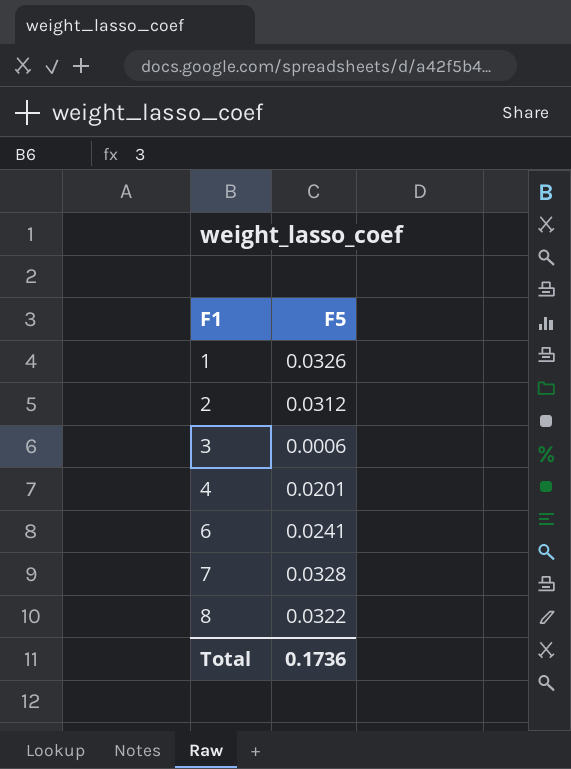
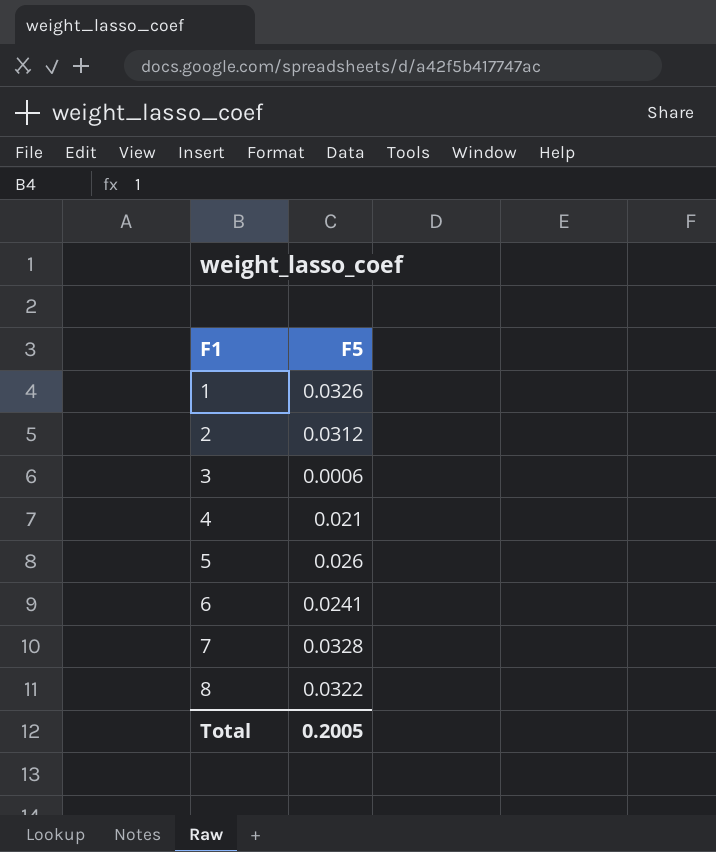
4 | F5: 0.0201 -> 0.021
row 5: none -> 0.026
Total | F5: 0.1736 -> 0.2005

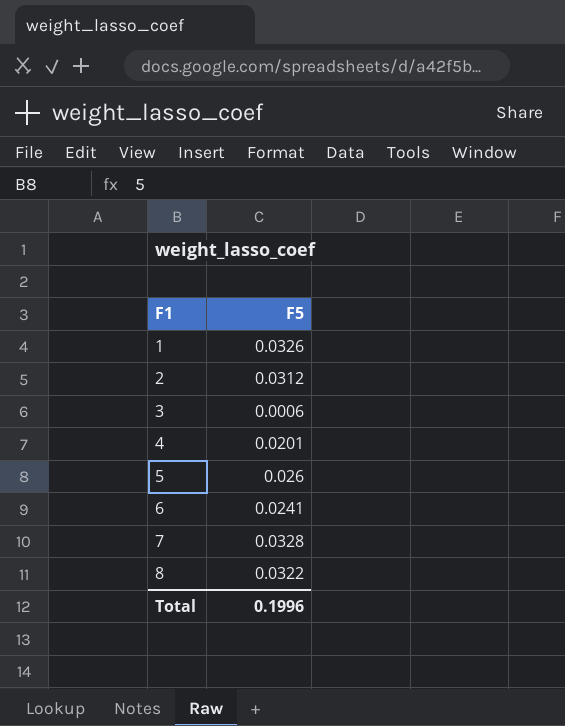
4 | F5: 0.021 -> 0.0201
Total | F5: 0.2005 -> 0.1996

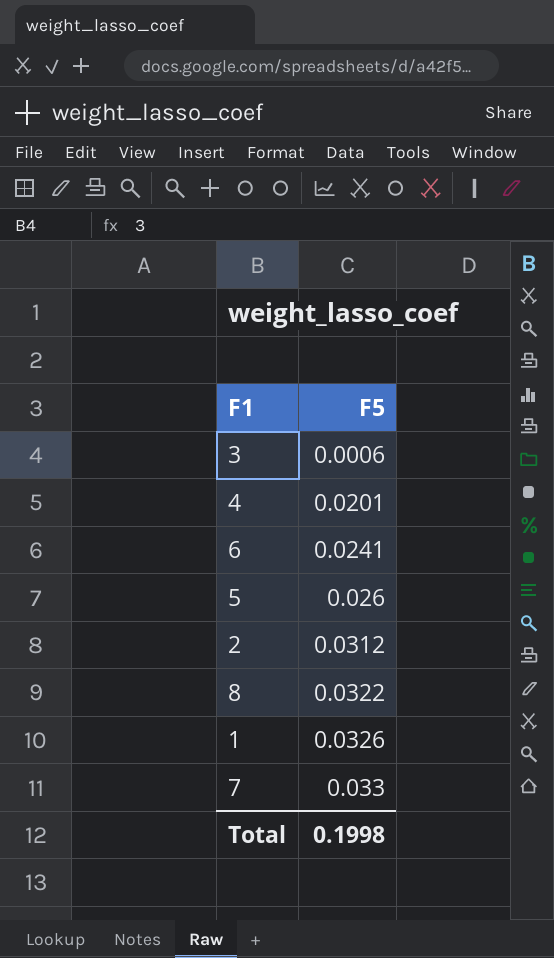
row order: F1 ascending -> F5 ascending
7 | F5: 0.0328 -> 0.033
Total | F5: 0.1996 -> 0.1998

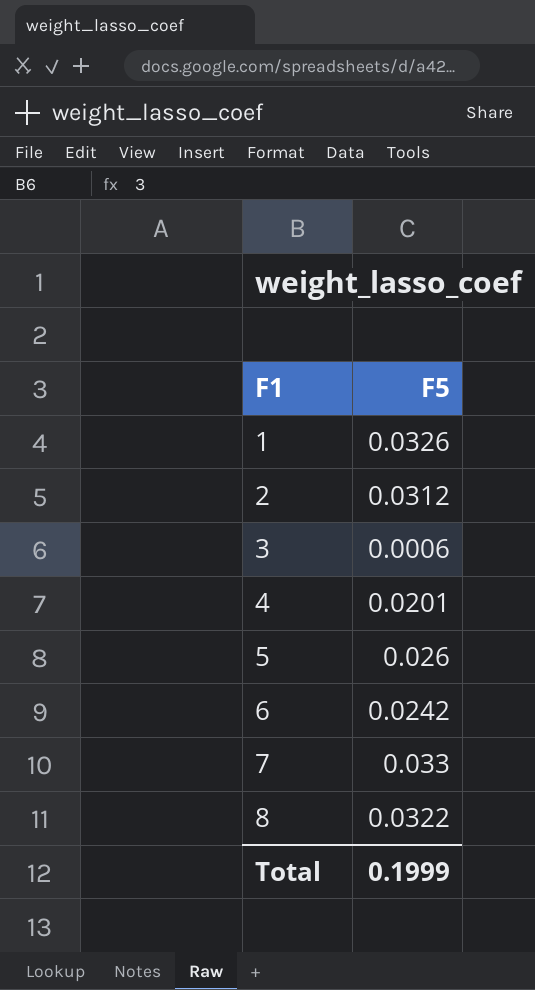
row order: F5 ascending -> F1 ascending
6 | F5: 0.0241 -> 0.0242
Total | F5: 0.1998 -> 0.1999

